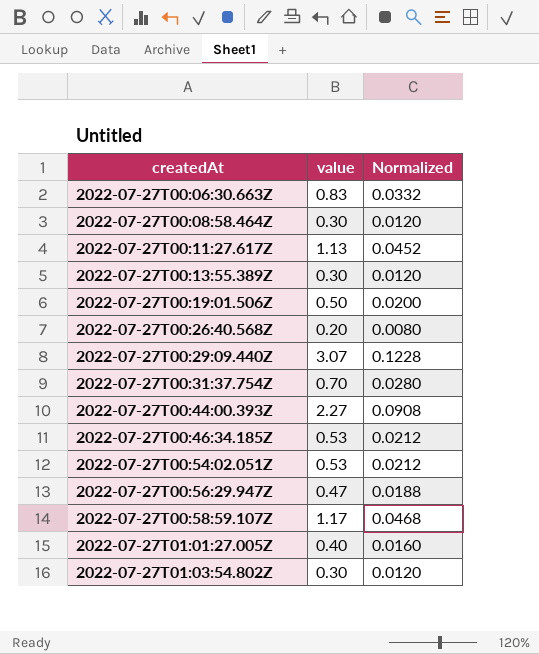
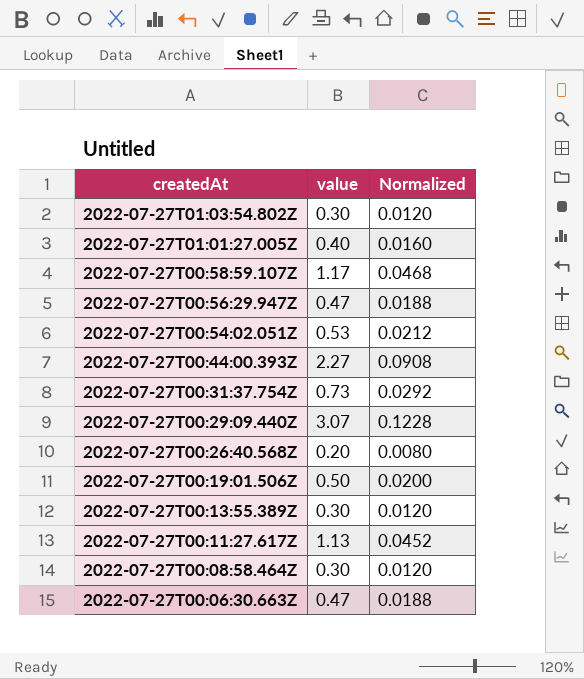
row order: createdAt ascending -> createdAt descending
row 2022-07-27T00:46:34.185Z: 0.53 | 0.0212 -> none
2022-07-27T00:31:37.754Z | value: 0.70 -> 0.73
2022-07-27T00:31:37.754Z | Normalized: 0.0280 -> 0.0292
2022-07-27T00:06:30.663Z | value: 0.83 -> 0.47
2022-07-27T00:06:30.663Z | Normalized: 0.0332 -> 0.0188

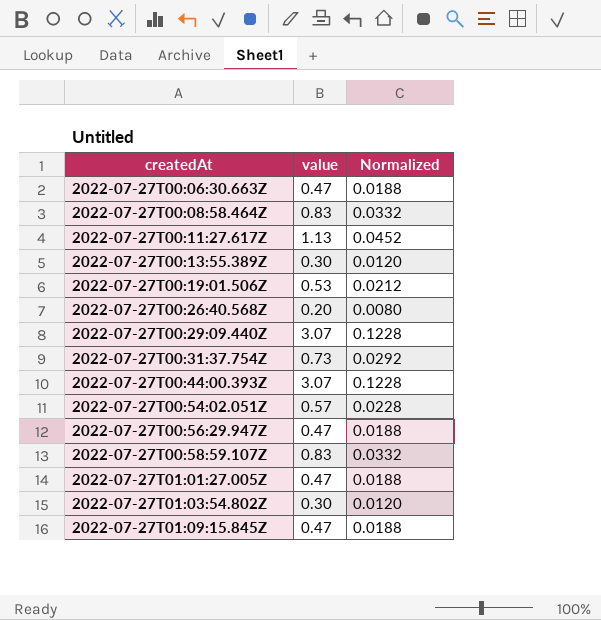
row order: createdAt descending -> createdAt ascending
2022-07-27T00:08:58.464Z | value: 0.30 -> 0.83
2022-07-27T00:08:58.464Z | Normalized: 0.0120 -> 0.0332
2022-07-27T00:19:01.506Z | value: 0.50 -> 0.53
2022-07-27T00:19:01.506Z | Normalized: 0.0200 -> 0.0212
2022-07-27T00:44:00.393Z | value: 2.27 -> 3.07
2022-07-27T00:44:00.393Z | Normalized: 0.0908 -> 0.1228
2022-07-27T00:54:02.051Z | value: 0.53 -> 0.57
2022-07-27T00:54:02.051Z | Normalized: 0.0212 -> 0.0228
2022-07-27T00:58:59.107Z | value: 1.17 -> 0.83
2022-07-27T00:58:59.107Z | Normalized: 0.0468 -> 0.0332
2022-07-27T01:01:27.005Z | value: 0.40 -> 0.47
2022-07-27T01:01:27.005Z | Normalized: 0.0160 -> 0.0188
row 2022-07-27T01:09:15.845Z: none -> 0.47 | 0.0188

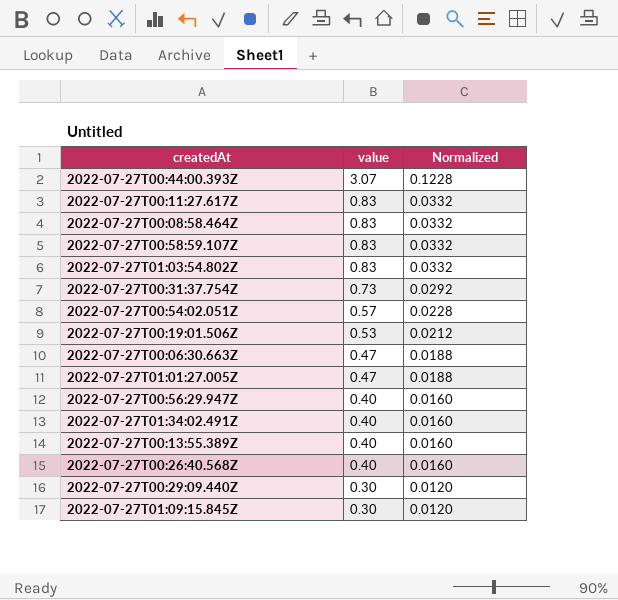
row order: createdAt ascending -> value descending
2022-07-27T00:11:27.617Z | value: 1.13 -> 0.83
2022-07-27T00:11:27.617Z | Normalized: 0.0452 -> 0.0332
2022-07-27T01:03:54.802Z | value: 0.30 -> 0.83
2022-07-27T01:03:54.802Z | Normalized: 0.0120 -> 0.0332
2022-07-27T00:56:29.947Z | value: 0.47 -> 0.40
2022-07-27T00:56:29.947Z | Normalized: 0.0188 -> 0.0160
row 2022-07-27T01:34:02.491Z: none -> 0.40 | 0.0160
2022-07-27T00:13:55.389Z | value: 0.30 -> 0.40
2022-07-27T00:13:55.389Z | Normalized: 0.0120 -> 0.0160
2022-07-27T00:26:40.568Z | value: 0.20 -> 0.40
2022-07-27T00:26:40.568Z | Normalized: 0.0080 -> 0.0160
2022-07-27T00:29:09.440Z | value: 3.07 -> 0.30
2022-07-27T00:29:09.440Z | Normalized: 0.1228 -> 0.0120
2022-07-27T01:09:15.845Z | value: 0.47 -> 0.30
2022-07-27T01:09:15.845Z | Normalized: 0.0188 -> 0.0120

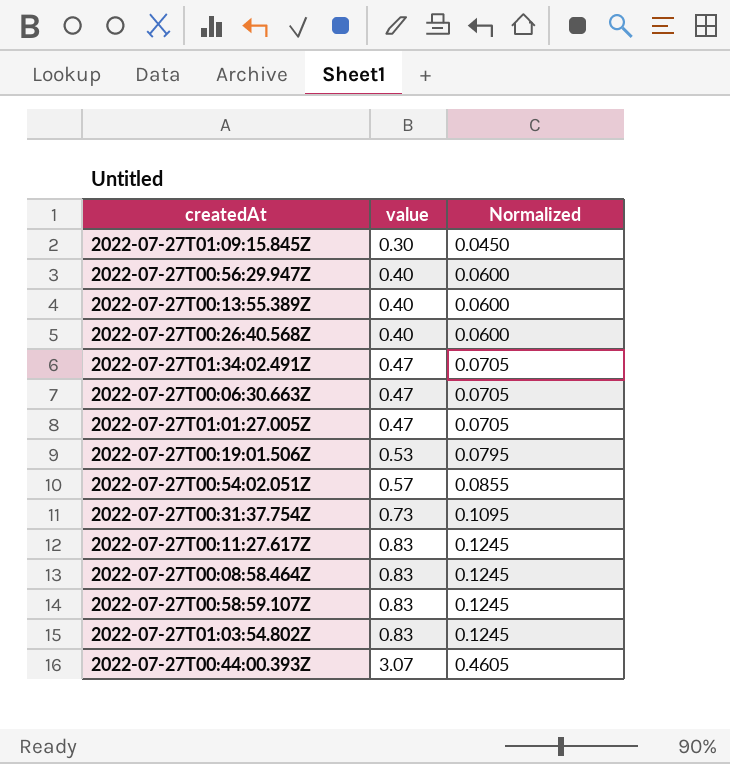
row order: value descending -> value ascending
column Normalized | formula: [value] * 0.04 -> [value] * 0.15
row 2022-07-27T00:29:09.440Z: 0.30 | 0.0120 -> none
2022-07-27T01:34:02.491Z | value: 0.40 -> 0.47

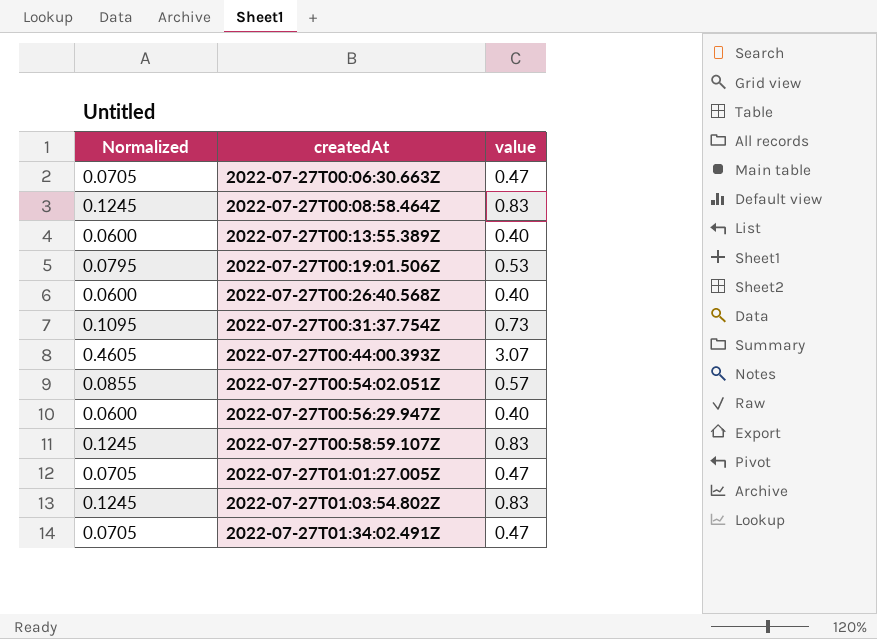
row order: value ascending -> createdAt ascending
column Normalized | position: 3 -> 1
row 2022-07-27T01:09:15.845Z: 0.30 | 0.0450 -> none
row 2022-07-27T00:11:27.617Z: 0.83 | 0.1245 -> none

